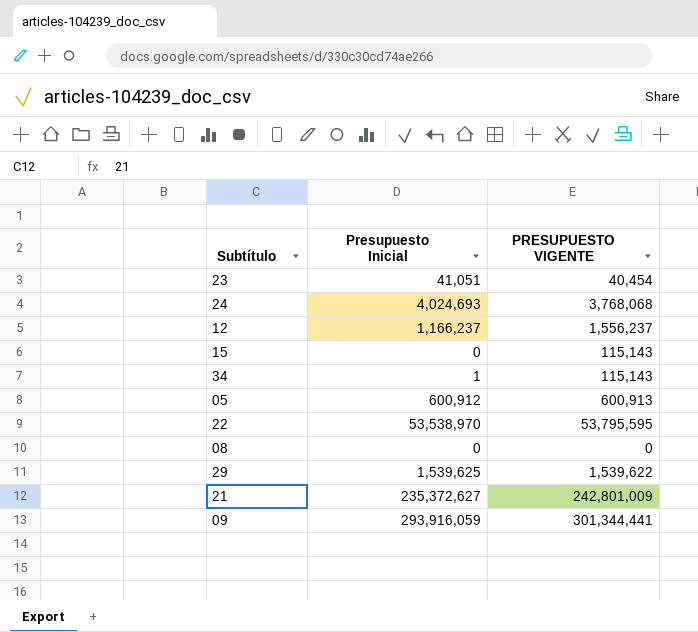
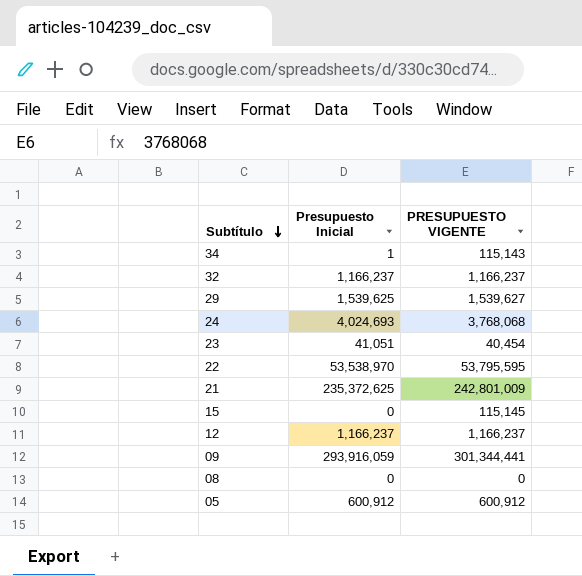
row order: none -> Subtítulo descending
row 32: none -> 1,166,237 | 1,166,237
29 | PRESUPUESTO VIGENTE: 1,539,622 -> 1,539,627
21 | Presupuesto Inicial: 235,372,627 -> 235,372,625
15 | PRESUPUESTO VIGENTE: 115,143 -> 115,145
12 | PRESUPUESTO VIGENTE: 1,556,237 -> 1,166,237
05 | PRESUPUESTO VIGENTE: 600,913 -> 600,912

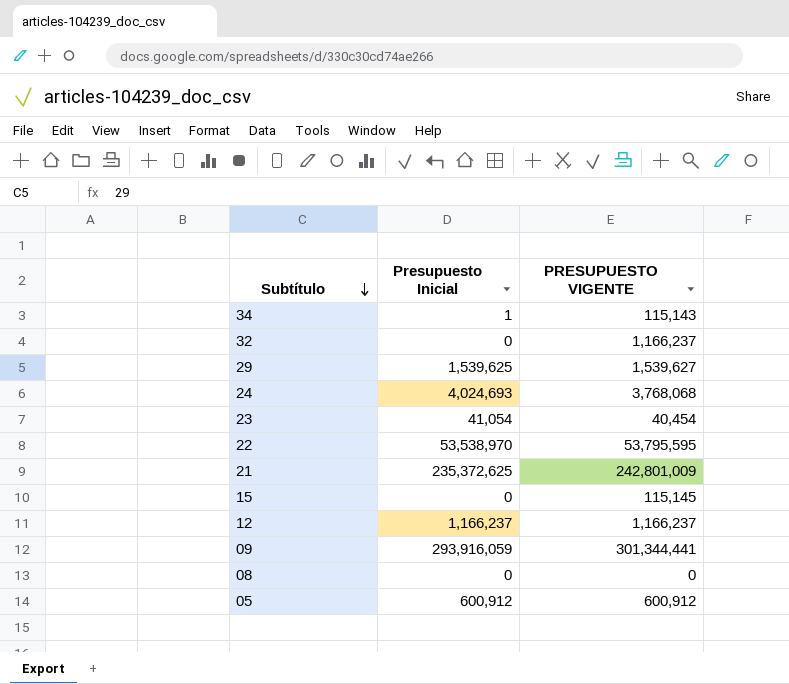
32 | Presupuesto Inicial: 1,166,237 -> 0
23 | Presupuesto Inicial: 41,051 -> 41,054

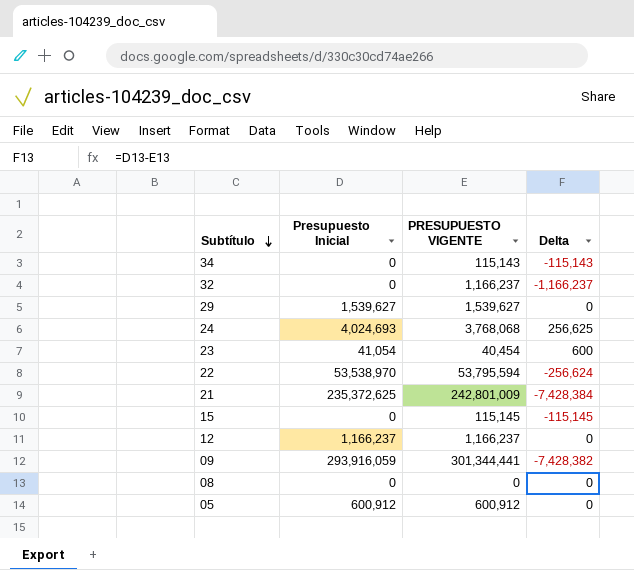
column Delta | formula: none -> [Presupuesto Inicial] - [PRESUPUESTO VIGENTE]
34 | Presupuesto Inicial: 1 -> 0
29 | Presupuesto Inicial: 1,539,625 -> 1,539,627
22 | PRESUPUESTO VIGENTE: 53,795,595 -> 53,795,594

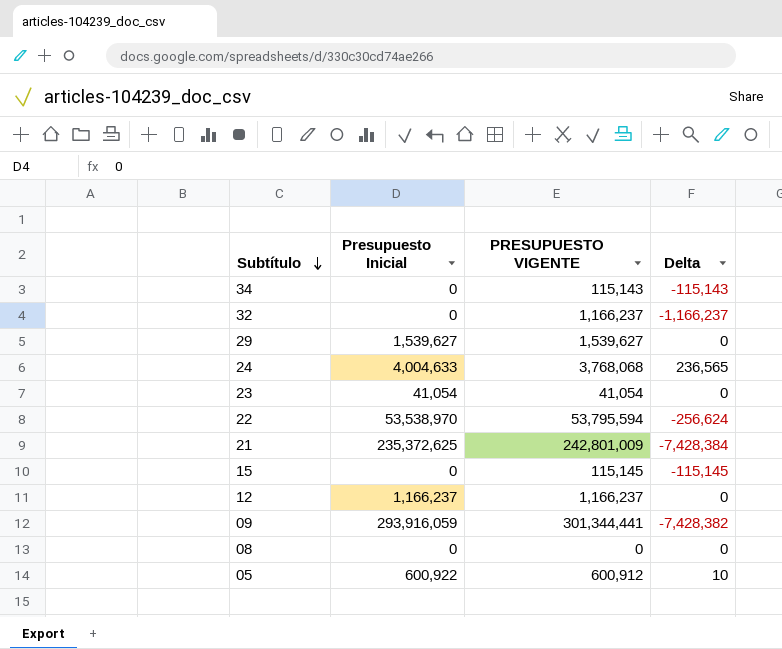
24 | Presupuesto Inicial: 4,024,693 -> 4,004,633
24 | Delta: 256,625 -> 236,565
23 | PRESUPUESTO VIGENTE: 40,454 -> 41,054
23 | Delta: 600 -> 0
05 | Presupuesto Inicial: 600,912 -> 600,922
05 | Delta: 0 -> 10

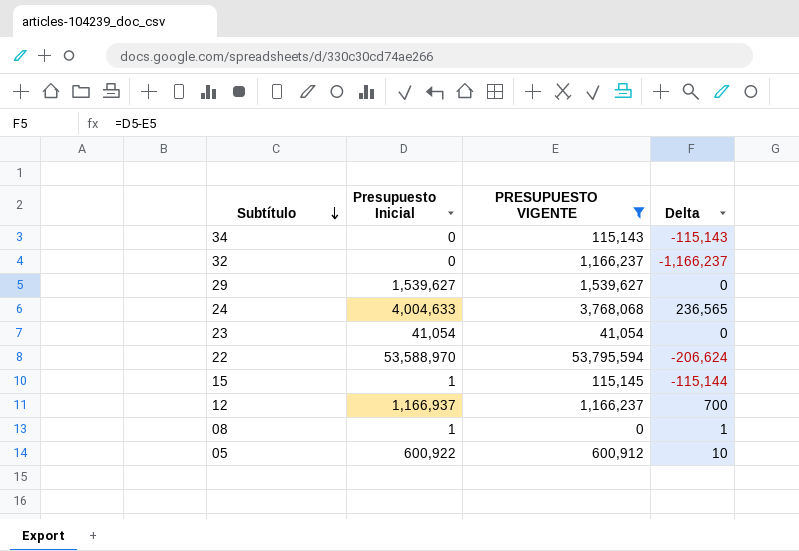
filter: none -> PRESUPUESTO VIGENTE <= 53,795,594
22 | Presupuesto Inicial: 53,538,970 -> 53,588,970
22 | Delta: -256,624 -> -206,624
15 | Presupuesto Inicial: 0 -> 1
15 | Delta: -115,145 -> -115,144
12 | Presupuesto Inicial: 1,166,237 -> 1,166,937
12 | Delta: 0 -> 700
08 | Presupuesto Inicial: 0 -> 1
08 | Delta: 0 -> 1

